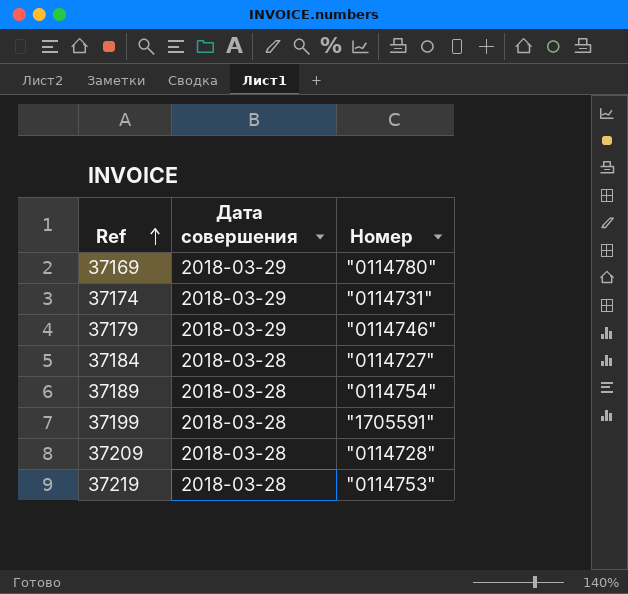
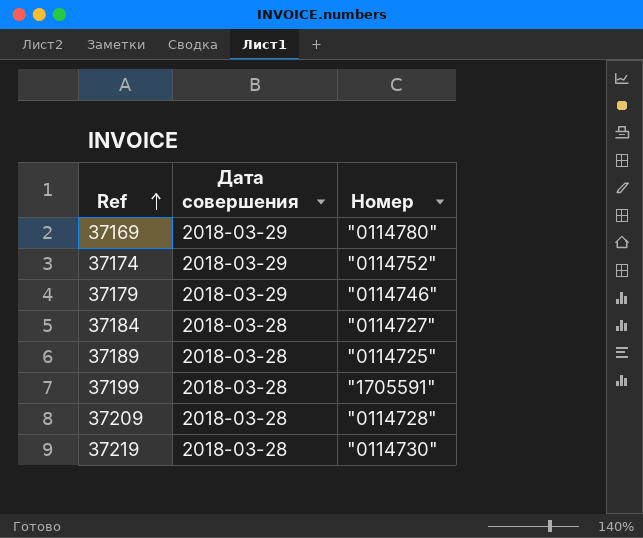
37174 | Номер: "0114731" -> "0114752"
37189 | Номер: "0114754" -> "0114725"
37219 | Номер: "0114753" -> "0114730"

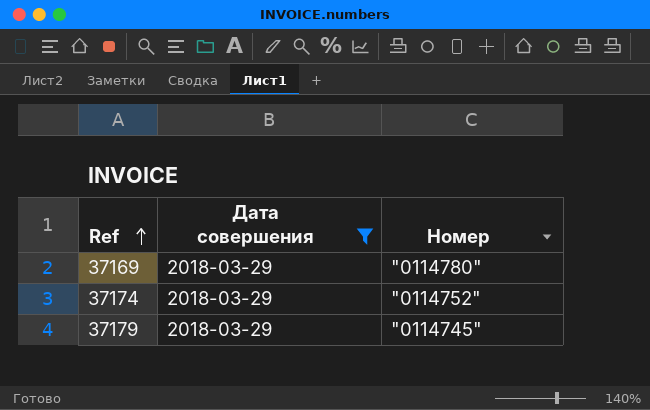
filter: none -> Дата совершения = 2018-03-29
37179 | Номер: "0114746" -> "0114745"

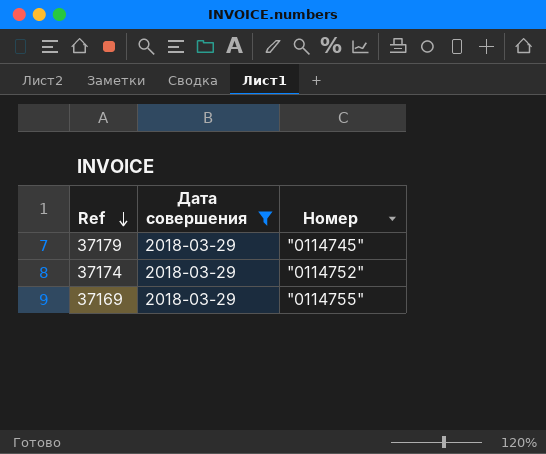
row order: Ref ascending -> Ref descending
37169 | Номер: "0114780" -> "0114755"

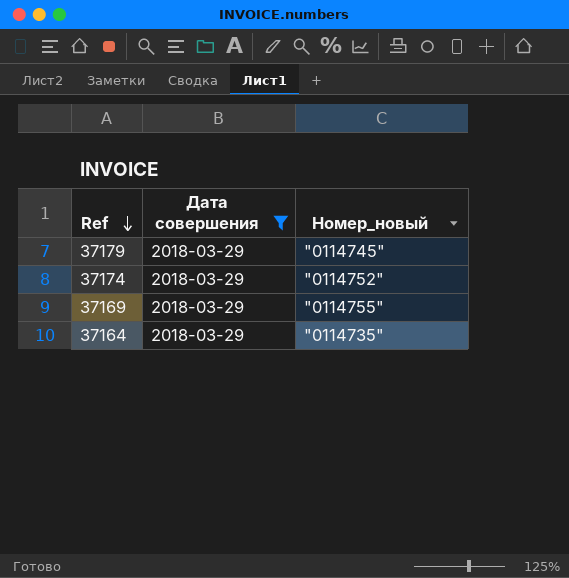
column name: Номер -> Номер_новый
row 37164: none -> 2018-03-29 | "0114735"

